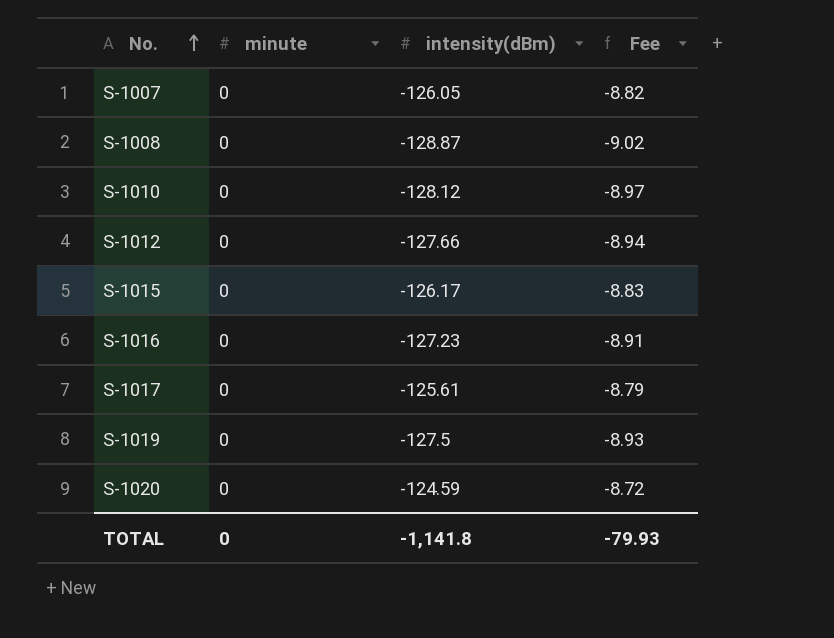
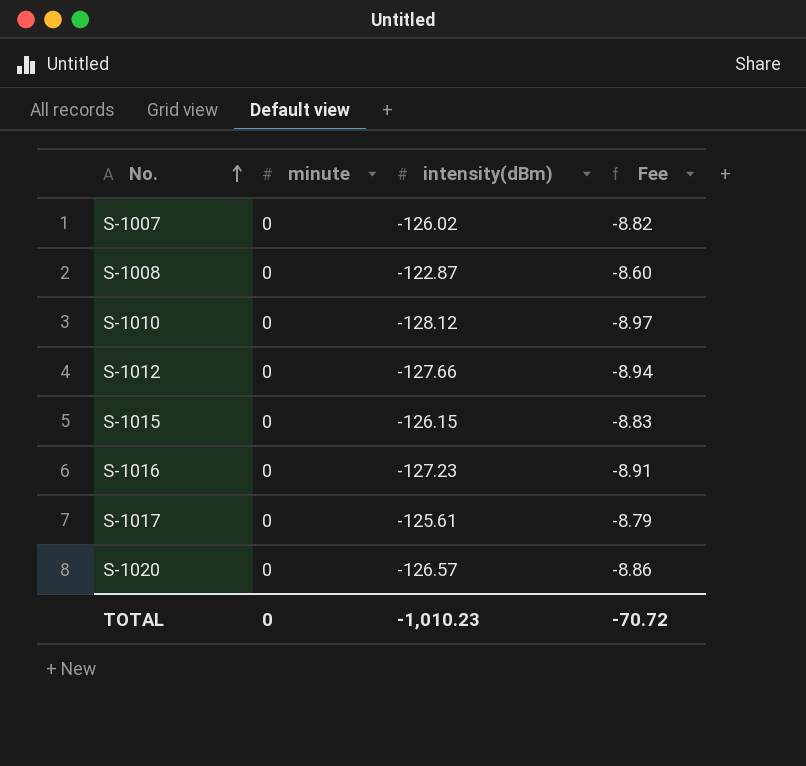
row S-1019: 0 | -127.5 | -8.93 -> none
S-1007 | intensity(dBm): -126.05 -> -126.02
S-1008 | intensity(dBm): -128.87 -> -122.87
S-1008 | Fee: -9.02 -> -8.60
S-1015 | intensity(dBm): -126.17 -> -126.15
S-1020 | intensity(dBm): -124.59 -> -126.57
S-1020 | Fee: -8.72 -> -8.86
TOTAL | intensity(dBm): -1,141.8 -> -1,010.23
TOTAL | Fee: -79.93 -> -70.72

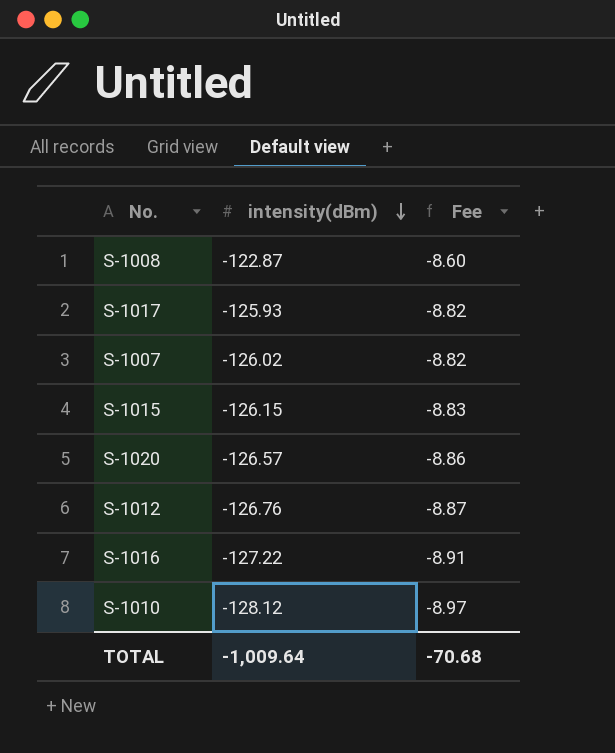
row order: No. ascending -> intensity(dBm) descending
column minute | position: 2 -> none
S-1017 | intensity(dBm): -125.61 -> -125.93
S-1017 | Fee: -8.79 -> -8.82
S-1012 | intensity(dBm): -127.66 -> -126.76
S-1012 | Fee: -8.94 -> -8.87
S-1016 | intensity(dBm): -127.23 -> -127.22
TOTAL | intensity(dBm): -1,010.23 -> -1,009.64
TOTAL | Fee: -70.72 -> -70.68

